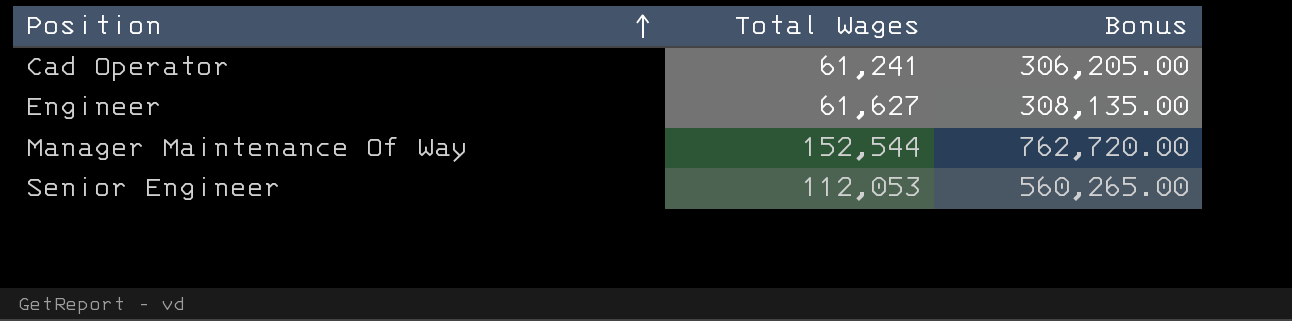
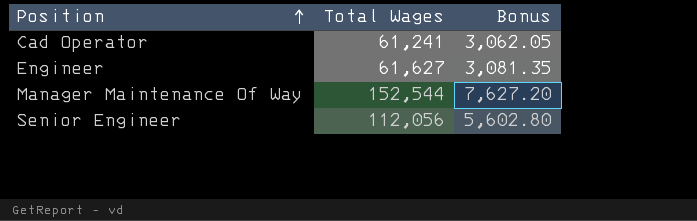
column Bonus | formula: [Total Wages] * 5 -> [Total Wages] * 0.05
Senior Engineer | Total Wages: 112,053 -> 112,056

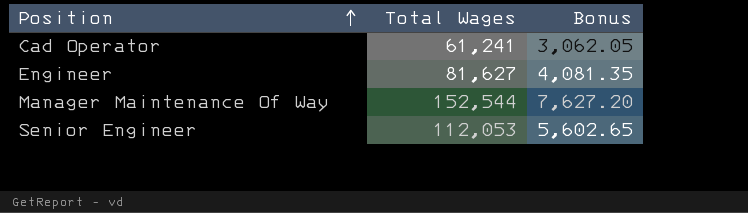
Engineer | Total Wages: 61,627 -> 81,627
Engineer | Bonus: 3,081.35 -> 4,081.35
Senior Engineer | Total Wages: 112,056 -> 112,053
Senior Engineer | Bonus: 5,602.80 -> 5,602.65

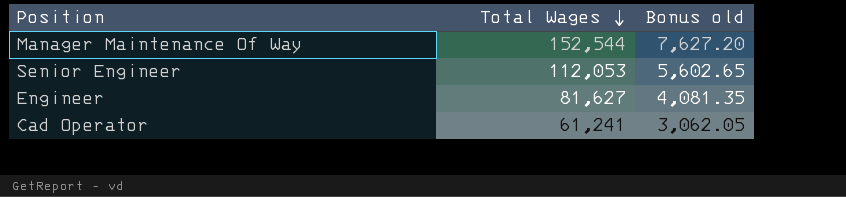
row order: Position ascending -> Total Wages descending
column name: Bonus -> Bonus old

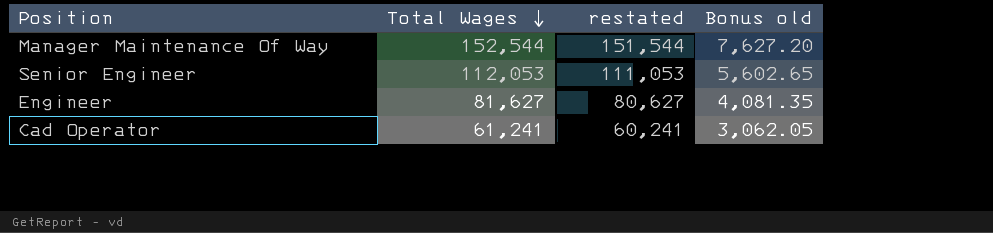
column restated | formula: none -> [Total Wages] - 1000

